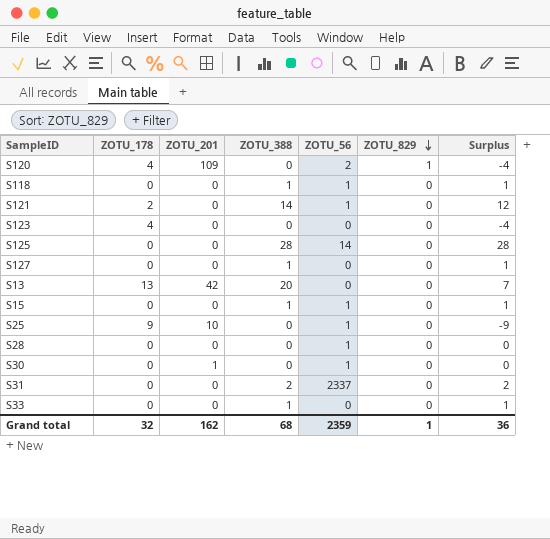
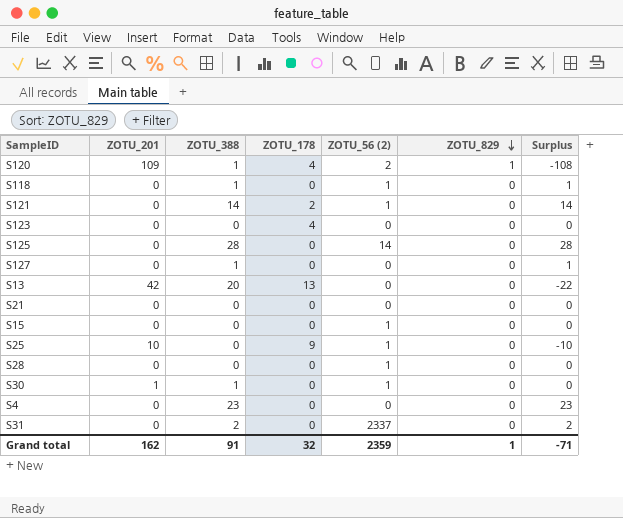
column ZOTU_178 | position: 2 -> 4
column name: ZOTU_56 -> ZOTU_56 (2)
column Surplus | formula: [ZOTU_388] - [ZOTU_178] -> [ZOTU_388] - [ZOTU_201]
row S33: 0 | 0 | 1 | 0 | 0 | 1 -> none
S120 | ZOTU_388: 0 -> 1
row S21: none -> 0 | 0 | 0 | 0 | 0 | 0
S15 | ZOTU_388: 1 -> 0
S30 | ZOTU_388: 0 -> 1
row S4: none -> 0 | 23 | 0 | 0 | 0 | 23
Grand total | ZOTU_388: 68 -> 91
Grand total | Surplus: 36 -> -71

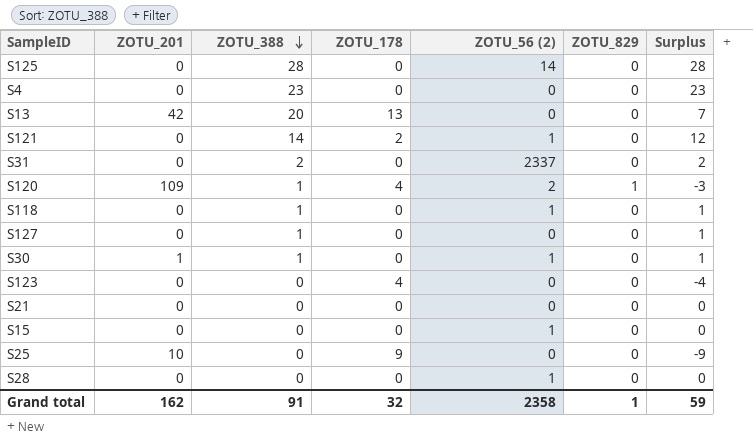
row order: ZOTU_829 descending -> ZOTU_388 descending
column Surplus | formula: [ZOTU_388] - [ZOTU_201] -> [ZOTU_388] - [ZOTU_178]
S25 | ZOTU_56 (2): 1 -> 0
Grand total | ZOTU_56 (2): 2359 -> 2358
Grand total | Surplus: -71 -> 59

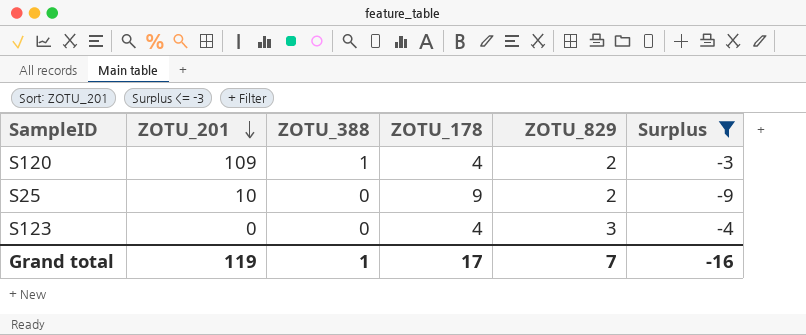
filter: none -> Surplus <= -3
row order: ZOTU_388 descending -> ZOTU_201 descending
column ZOTU_56 (2) | position: 5 -> none
S120 | ZOTU_829: 1 -> 2
S25 | ZOTU_829: 0 -> 2
S123 | ZOTU_829: 0 -> 3
Grand total | ZOTU_201: 162 -> 119
Grand total | ZOTU_388: 91 -> 1
Grand total | ZOTU_178: 32 -> 17
Grand total | ZOTU_829: 1 -> 7
Grand total | Surplus: 59 -> -16

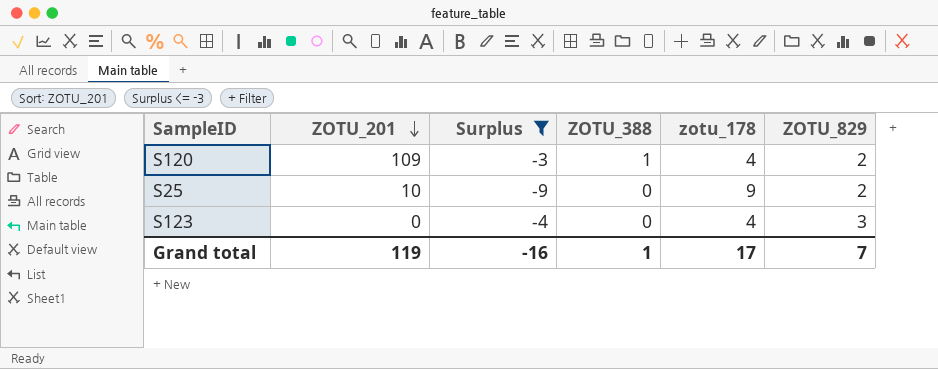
column Surplus | position: 6 -> 3
column name: ZOTU_178 -> zotu_178

